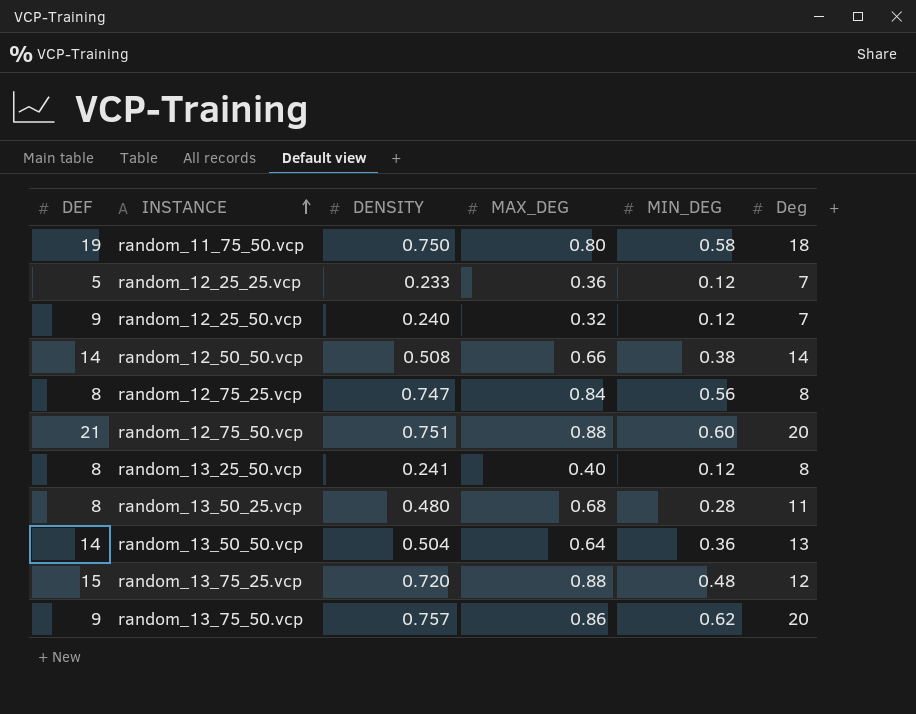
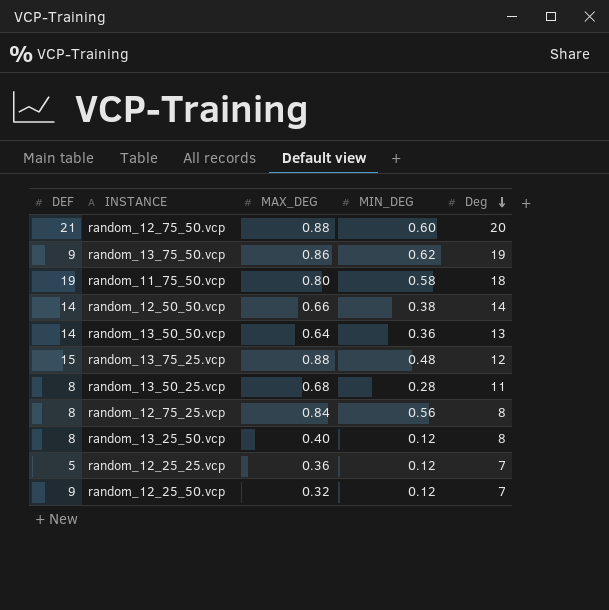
row order: INSTANCE ascending -> Deg descending
column DENSITY | position: 3 -> none
random_13_75_50.vcp | Deg: 20 -> 19

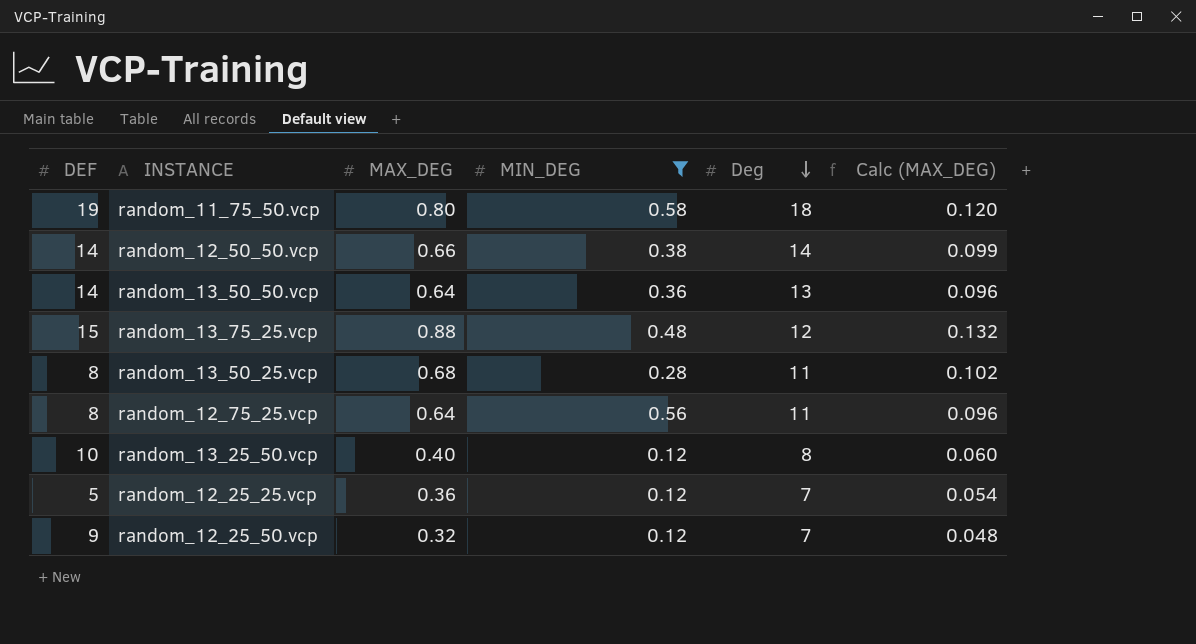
filter: none -> MIN_DEG <= 0.58
column Calc (MAX_DEG) | formula: none -> [MAX_DEG] * 0.15
random_12_75_25.vcp | MAX_DEG: 0.84 -> 0.64
random_12_75_25.vcp | Deg: 8 -> 11
random_13_25_50.vcp | DEF: 8 -> 10

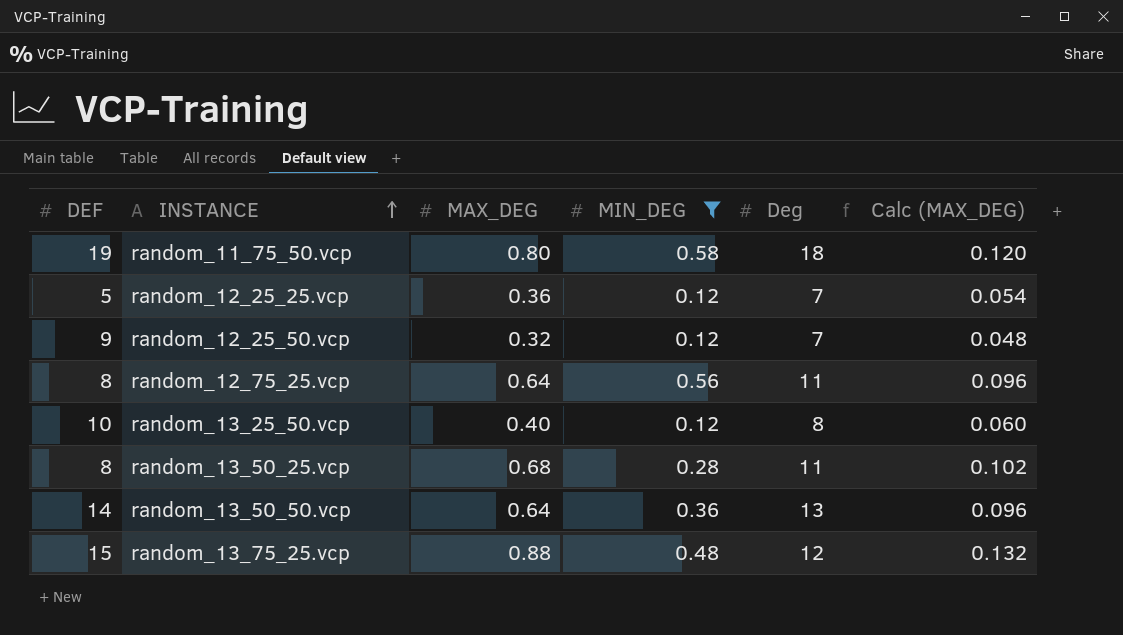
row order: Deg descending -> INSTANCE ascending
row random_12_50_50.vcp: 14 | 0.66 | 0.38 | 14 | 0.099 -> none

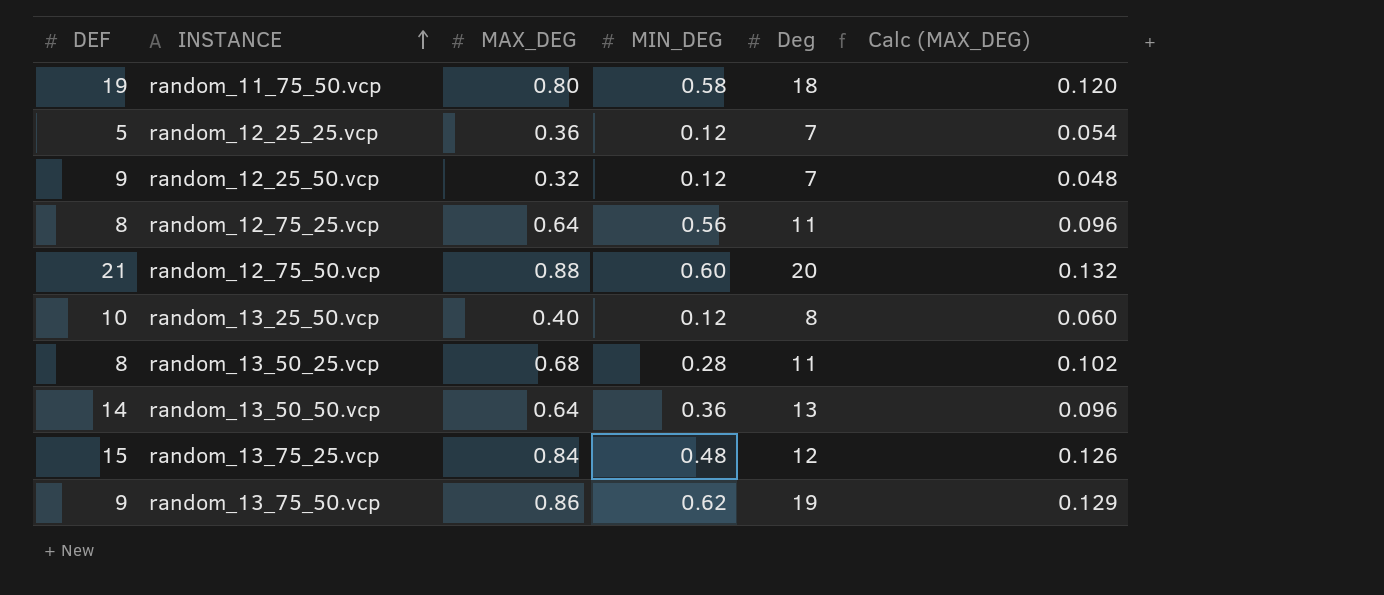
filter: MIN_DEG <= 0.58 -> none
random_13_75_25.vcp | MAX_DEG: 0.88 -> 0.84
random_13_75_25.vcp | Calc (MAX_DEG): 0.132 -> 0.126

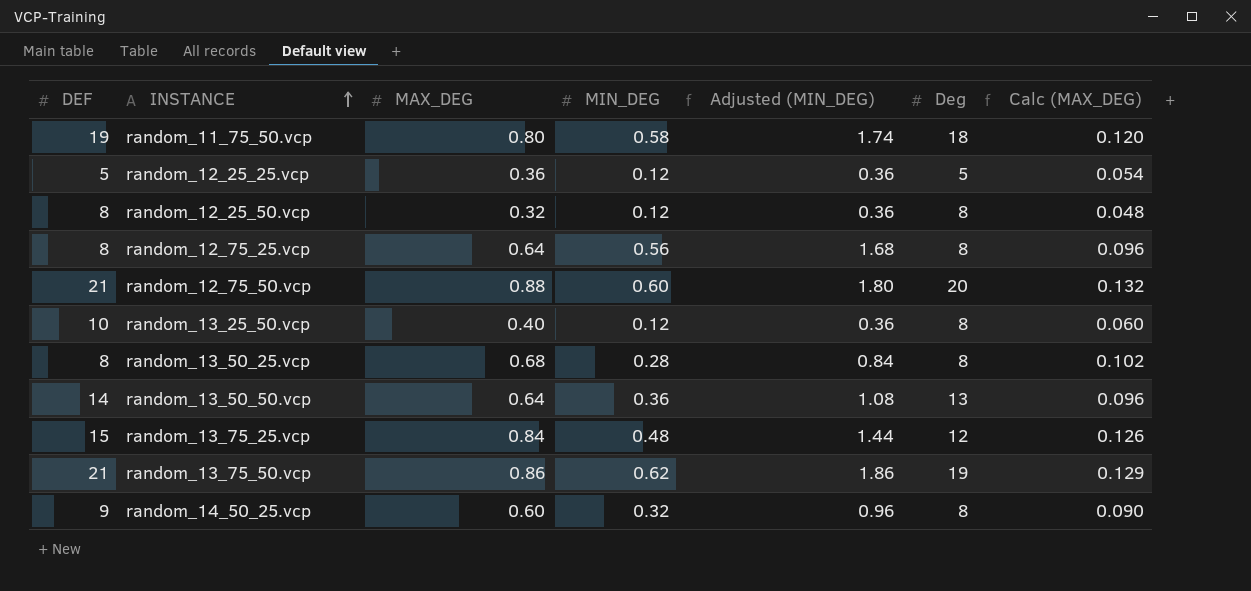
column Adjusted (MIN_DEG) | formula: none -> [MIN_DEG] * 3
random_12_25_25.vcp | Deg: 7 -> 5
random_12_25_50.vcp | DEF: 9 -> 8
random_12_25_50.vcp | Deg: 7 -> 8
random_12_75_25.vcp | Deg: 11 -> 8
random_13_50_25.vcp | Deg: 11 -> 8
random_13_75_50.vcp | DEF: 9 -> 21
row random_14_50_25.vcp: none -> 9 | 0.60 | 0.32 | 0.96 | 8 | 0.090

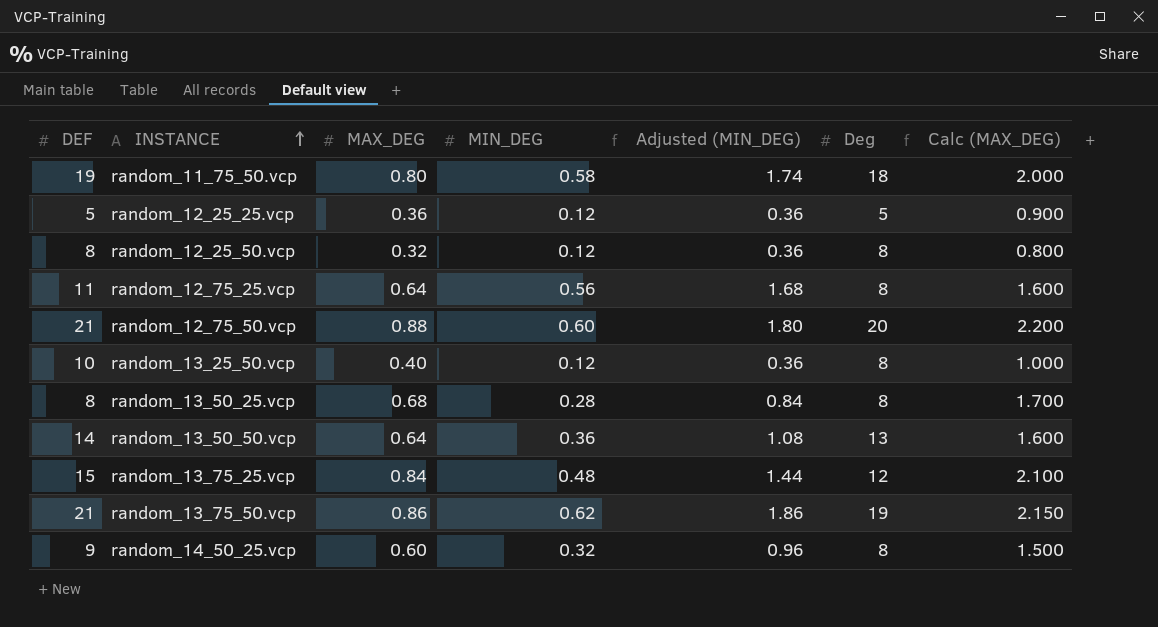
column Calc (MAX_DEG) | formula: [MAX_DEG] * 0.15 -> [MAX_DEG] * 2.5
random_12_75_25.vcp | DEF: 8 -> 11

